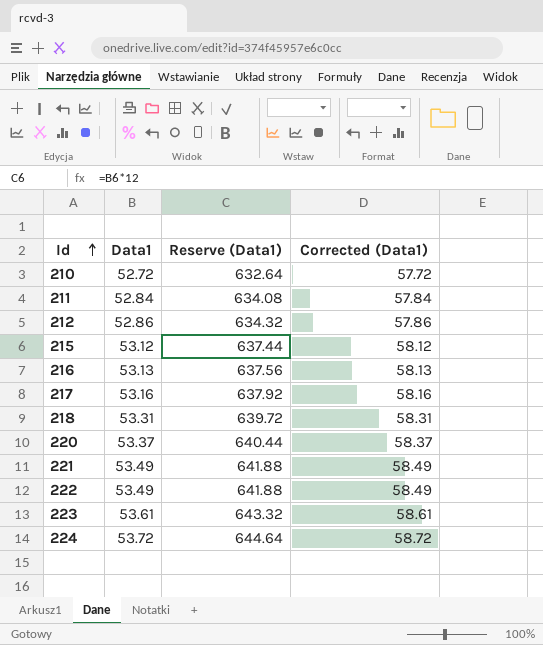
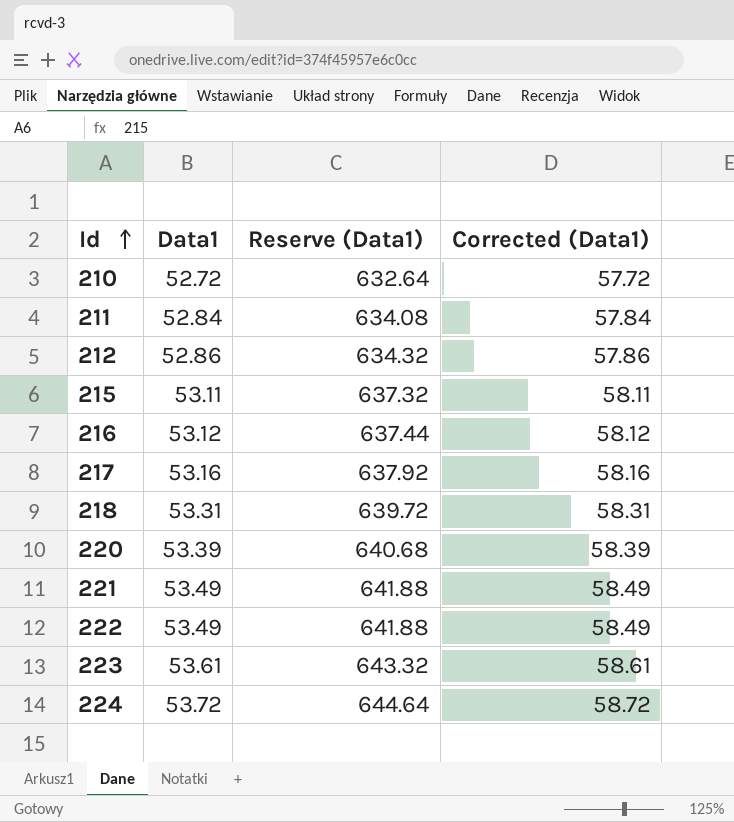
215 | Data1: 53.12 -> 53.11
215 | Reserve (Data1): 637.44 -> 637.32
215 | Corrected (Data1): 58.12 -> 58.11
216 | Data1: 53.13 -> 53.12
216 | Reserve (Data1): 637.56 -> 637.44
216 | Corrected (Data1): 58.13 -> 58.12
220 | Data1: 53.37 -> 53.39
220 | Reserve (Data1): 640.44 -> 640.68
220 | Corrected (Data1): 58.37 -> 58.39

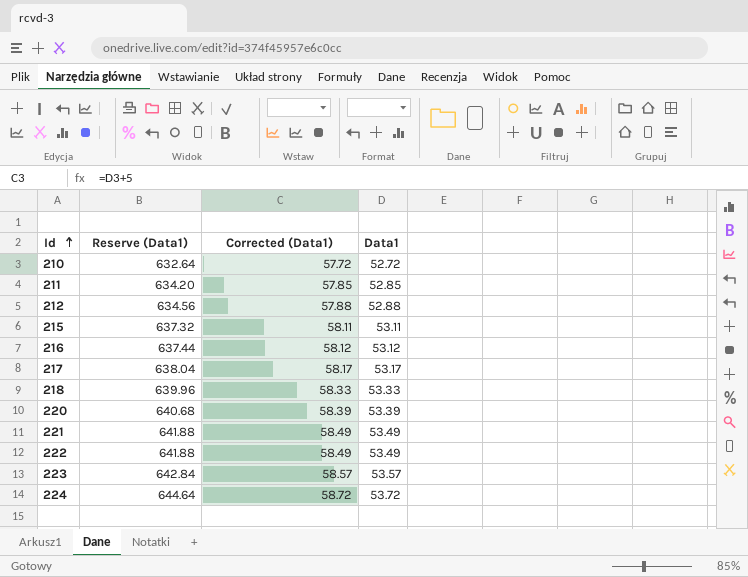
column Data1 | position: 2 -> 4
211 | Reserve (Data1): 634.08 -> 634.20
211 | Corrected (Data1): 57.84 -> 57.85
211 | Data1: 52.84 -> 52.85
212 | Reserve (Data1): 634.32 -> 634.56
212 | Corrected (Data1): 57.86 -> 57.88
212 | Data1: 52.86 -> 52.88
217 | Reserve (Data1): 637.92 -> 638.04
217 | Corrected (Data1): 58.16 -> 58.17
217 | Data1: 53.16 -> 53.17
218 | Reserve (Data1): 639.72 -> 639.96
218 | Corrected (Data1): 58.31 -> 58.33
218 | Data1: 53.31 -> 53.33
223 | Reserve (Data1): 643.32 -> 642.84
223 | Corrected (Data1): 58.61 -> 58.57
223 | Data1: 53.61 -> 53.57

